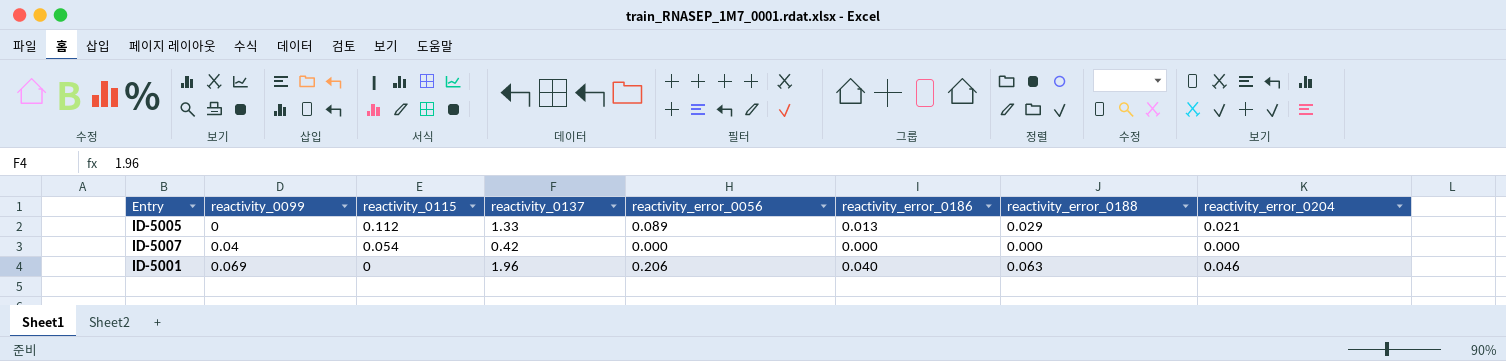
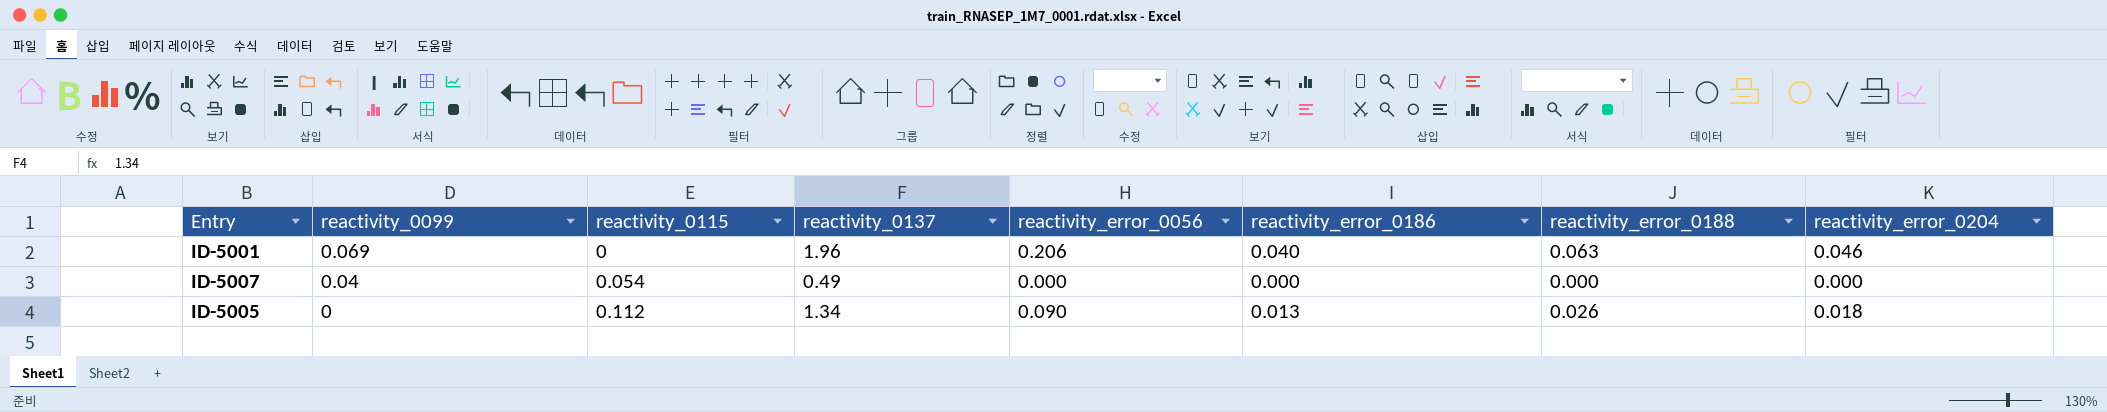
row order: reactivity_0099 ascending -> reactivity_0099 descending
ID-5007 | reactivity_0137: 0.42 -> 0.49
ID-5005 | reactivity_0137: 1.33 -> 1.34
ID-5005 | reactivity_error_0056: 0.089 -> 0.090
ID-5005 | reactivity_error_0188: 0.029 -> 0.026
ID-5005 | reactivity_error_0204: 0.021 -> 0.018

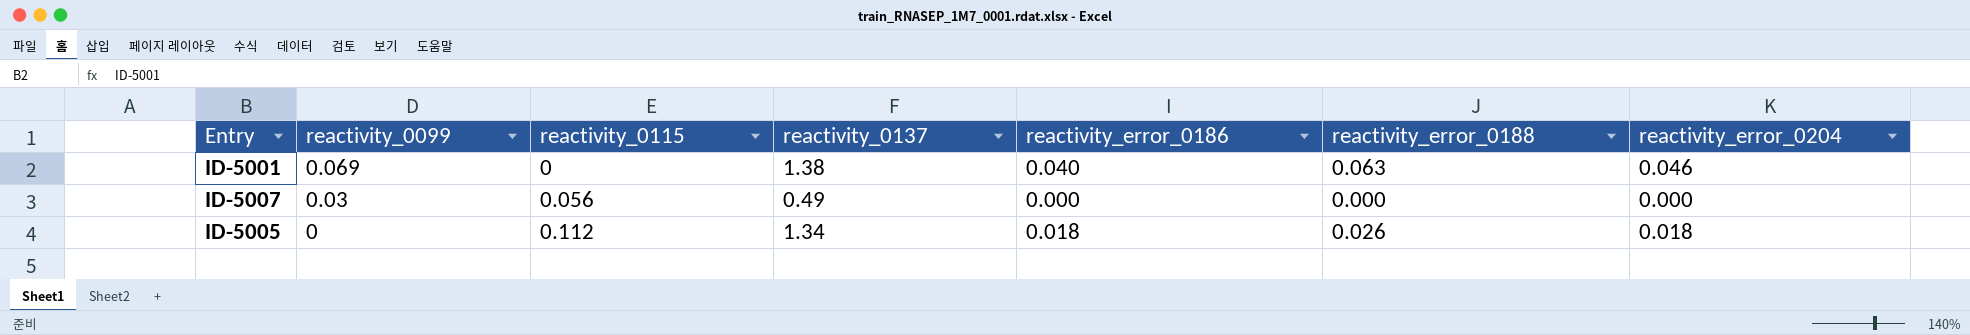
column reactivity_error_0056 | position: 5 -> none
ID-5001 | reactivity_0137: 1.96 -> 1.38
ID-5007 | reactivity_0099: 0.04 -> 0.03
ID-5007 | reactivity_0115: 0.054 -> 0.056
ID-5005 | reactivity_error_0186: 0.013 -> 0.018

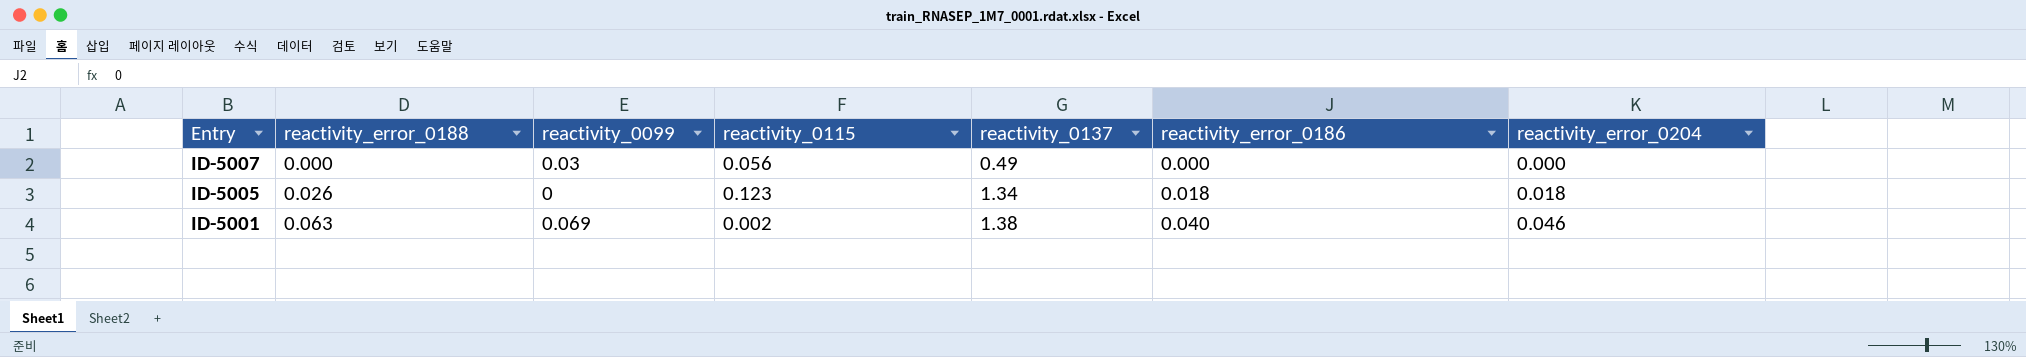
row order: reactivity_0099 descending -> Entry descending
column reactivity_error_0188 | position: 6 -> 2
ID-5005 | reactivity_0115: 0.112 -> 0.123
ID-5001 | reactivity_0115: 0 -> 0.002

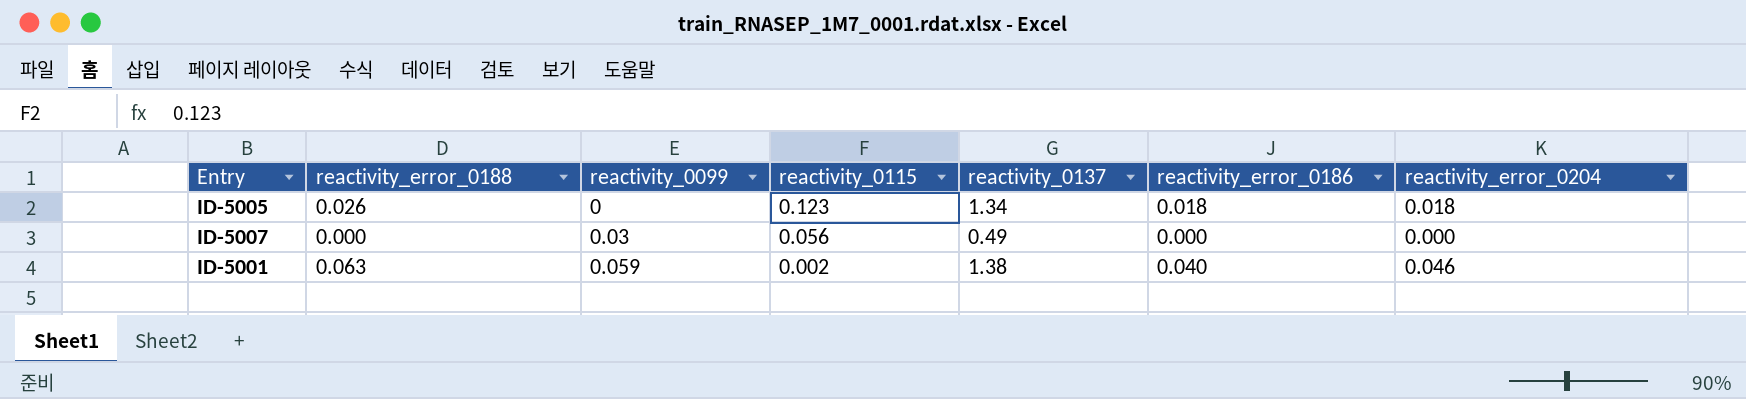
row order: Entry descending -> reactivity_0099 ascending
ID-5001 | reactivity_0099: 0.069 -> 0.059

